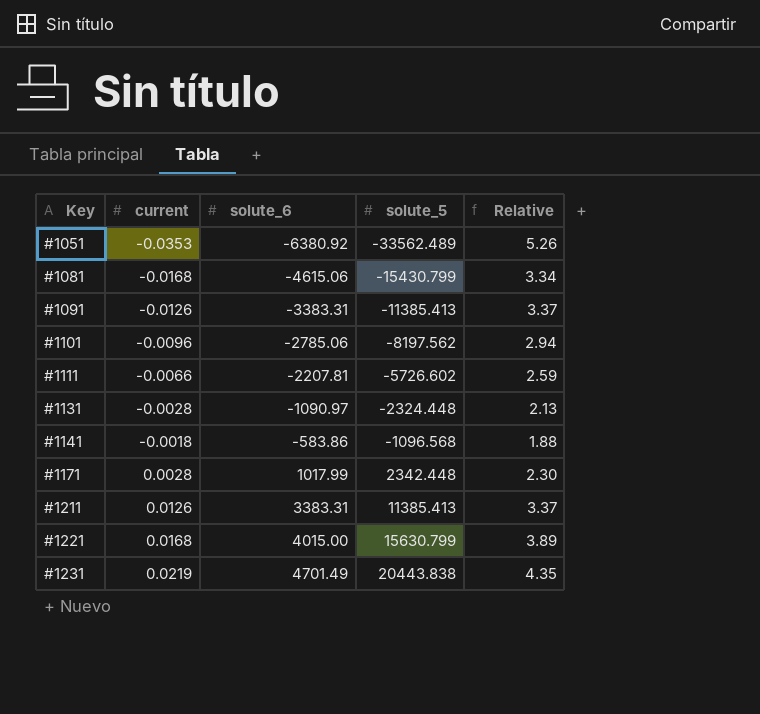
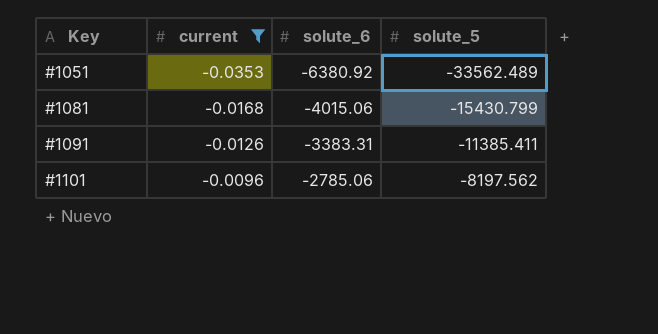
filter: none -> current <= -0.0096
column Relative | formula: [solute_5] / [solute_6] -> none
#1081 | solute_6: -4615.06 -> -4015.06
#1091 | solute_5: -11385.413 -> -11385.411

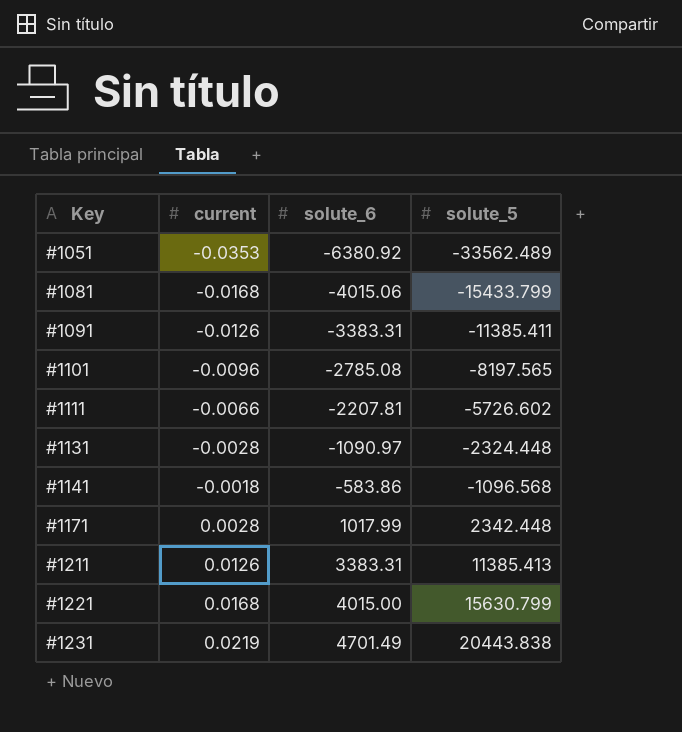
filter: current <= -0.0096 -> none
#1081 | solute_5: -15430.799 -> -15433.799
#1101 | solute_6: -2785.06 -> -2785.08
#1101 | solute_5: -8197.562 -> -8197.565

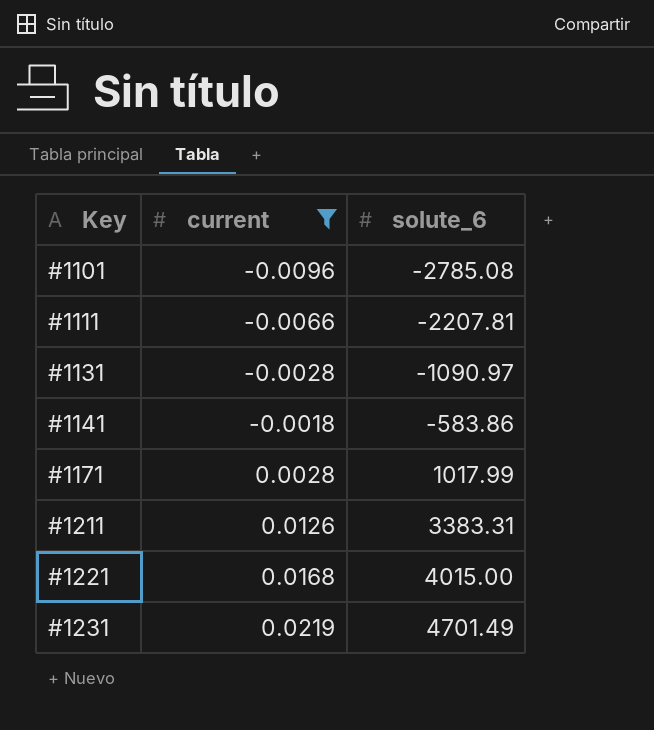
filter: none -> current >= -0.0096
column solute_5 | position: 4 -> none

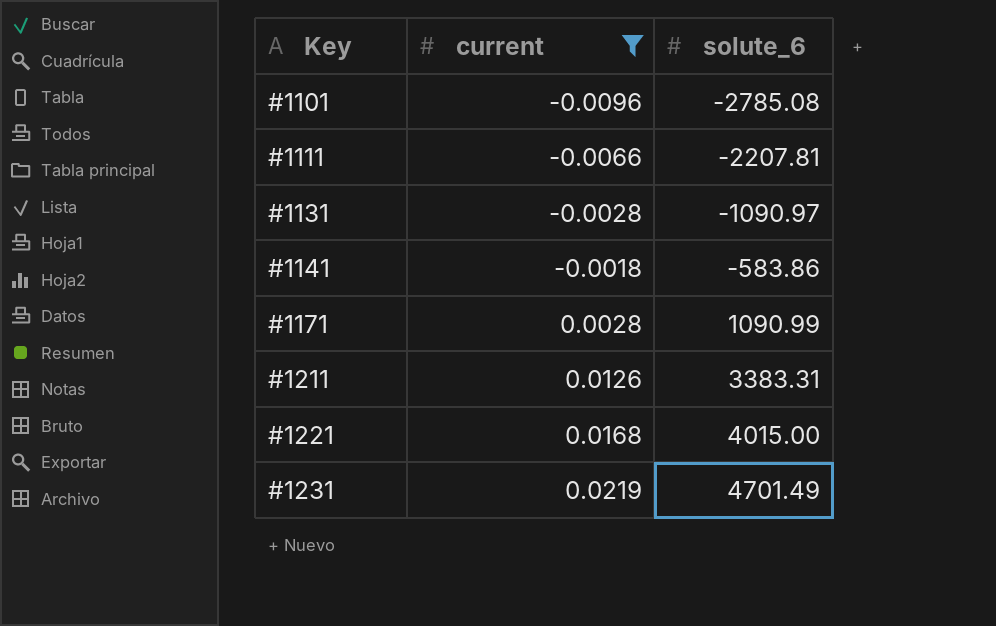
#1171 | solute_6: 1017.99 -> 1090.99

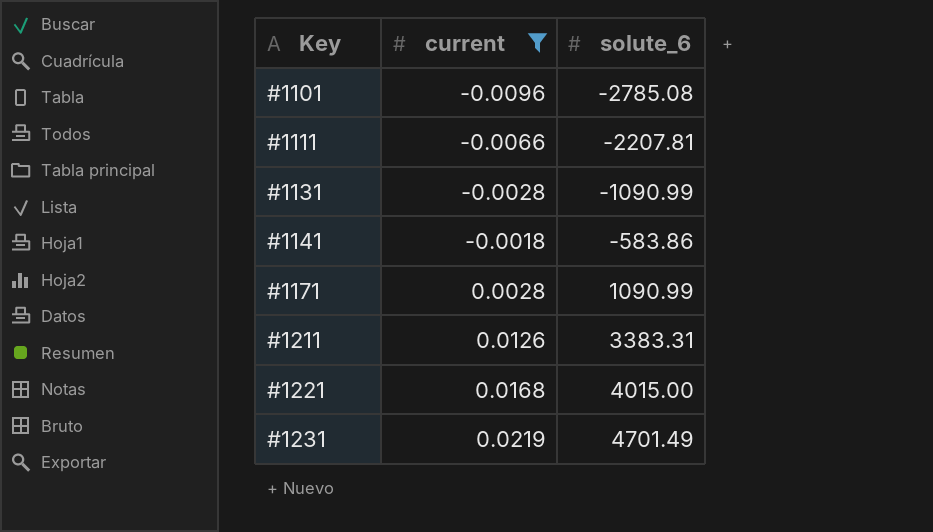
#1131 | solute_6: -1090.97 -> -1090.99

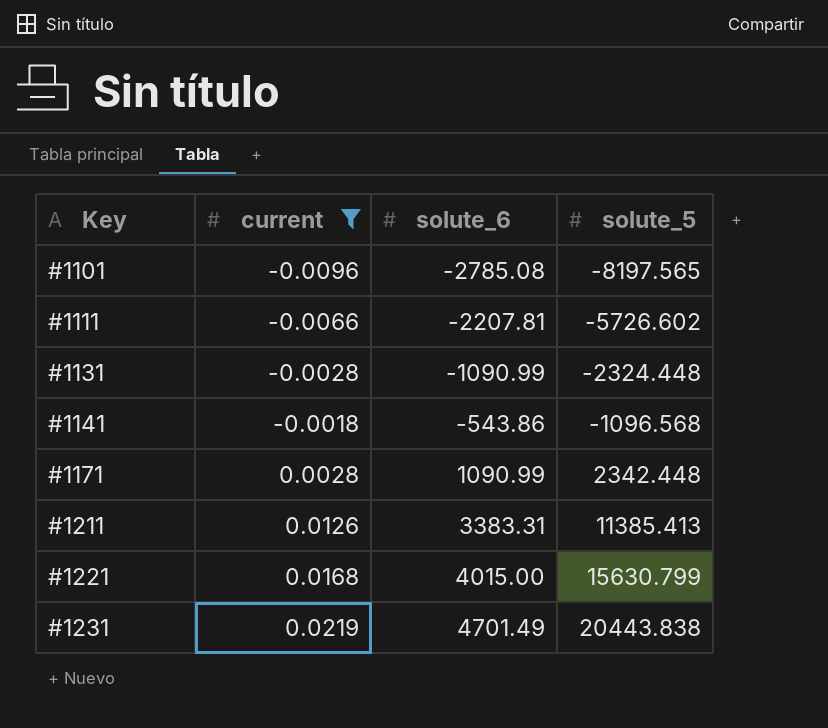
column solute_5 | position: none -> 4
#1141 | solute_6: -583.86 -> -543.86

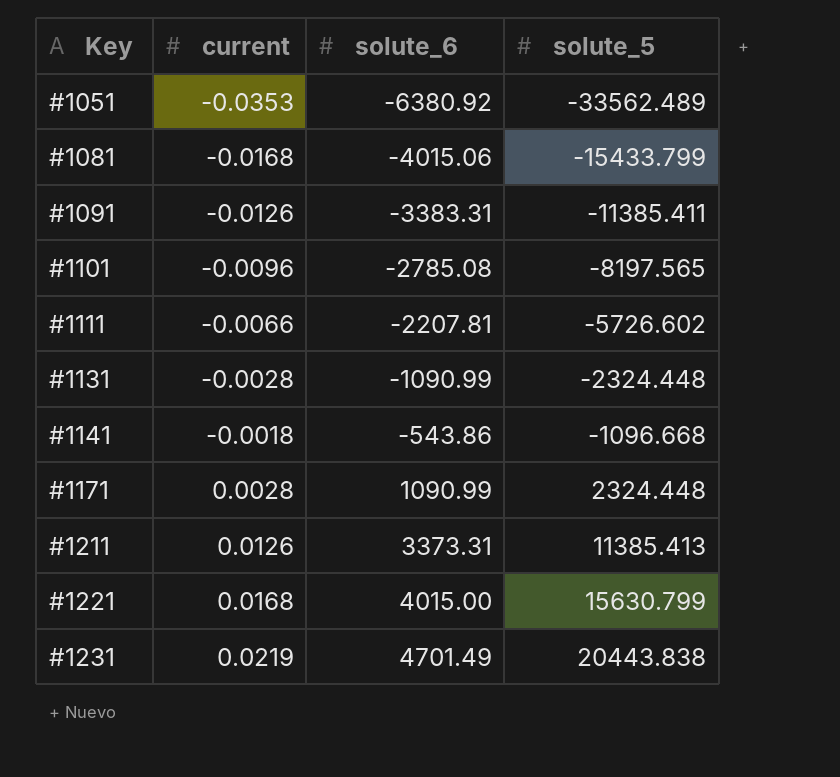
filter: current >= -0.0096 -> none
#1141 | solute_5: -1096.568 -> -1096.668
#1171 | solute_5: 2342.448 -> 2324.448
#1211 | solute_6: 3383.31 -> 3373.31

